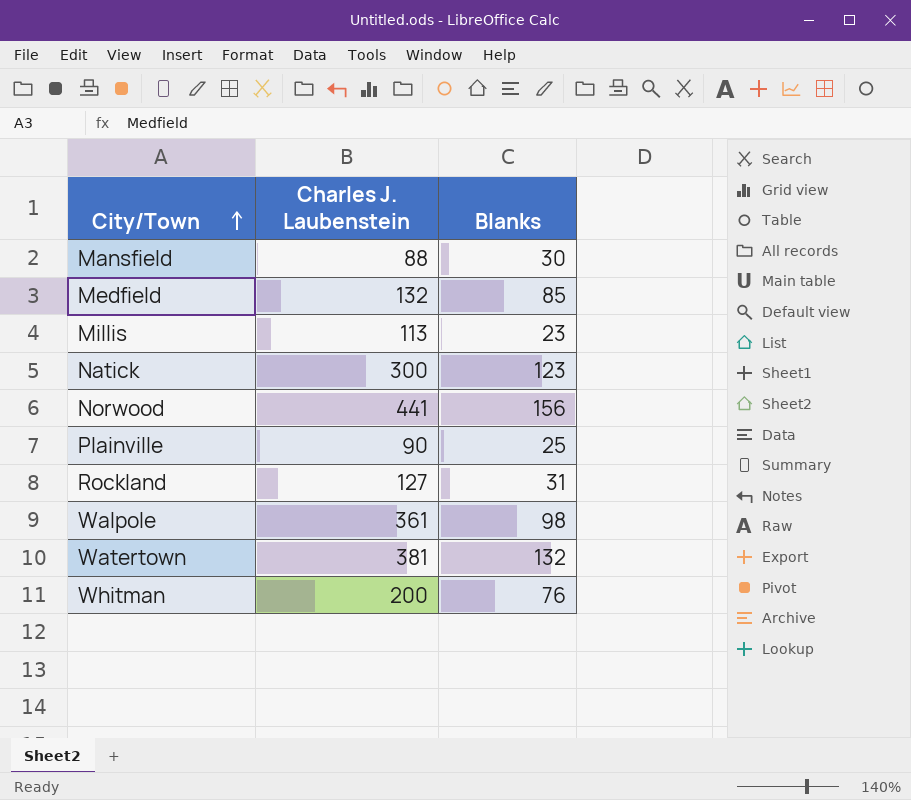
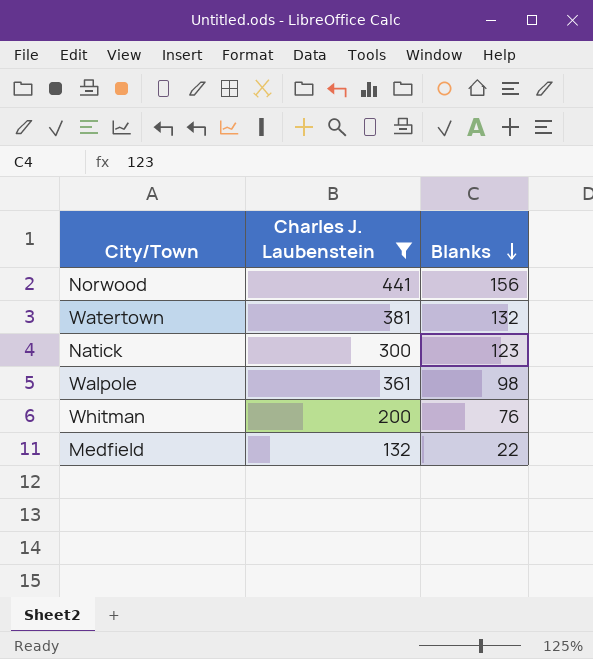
filter: none -> Charles J. Laubenstein >= 132
row order: City/Town ascending -> Blanks descending
Medfield | Blanks: 85 -> 22

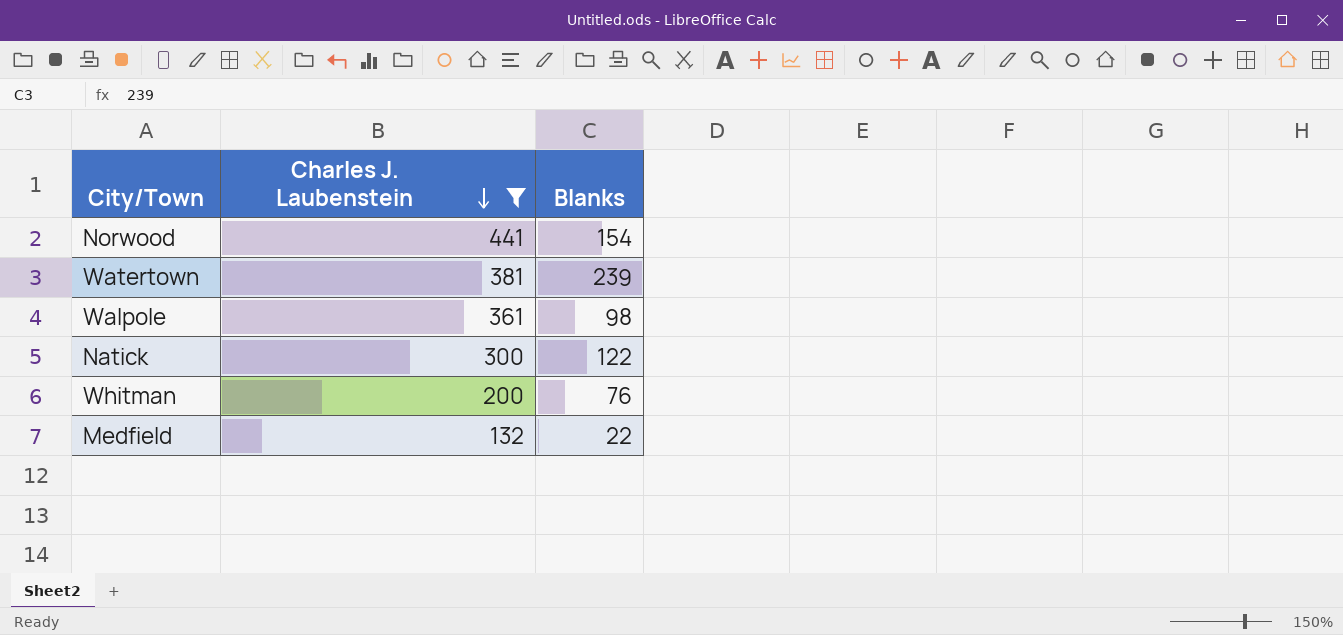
row order: Blanks descending -> Charles J. Laubenstein descending
Norwood | Blanks: 156 -> 154
Watertown | Blanks: 132 -> 239
Natick | Blanks: 123 -> 122

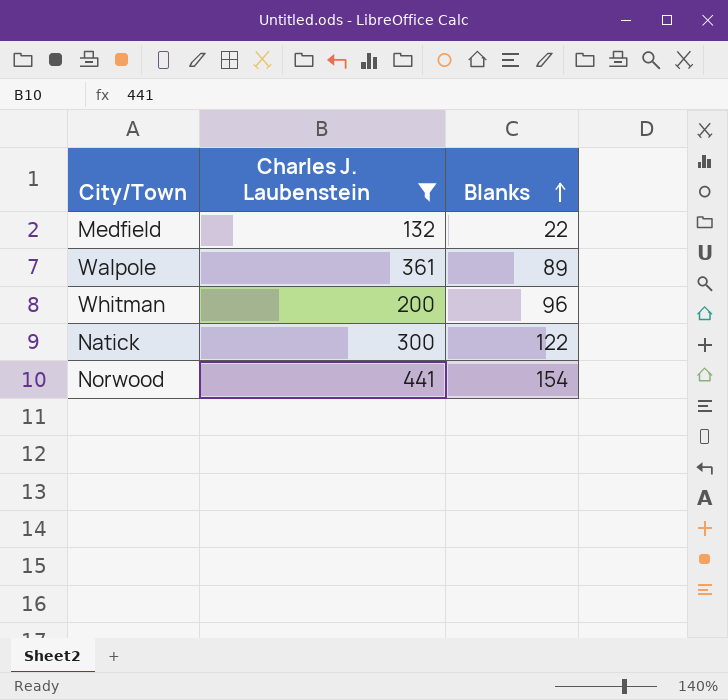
row order: Charles J. Laubenstein descending -> Blanks ascending
row Watertown: 381 | 239 -> none
Walpole | Blanks: 98 -> 89
Whitman | Blanks: 76 -> 96

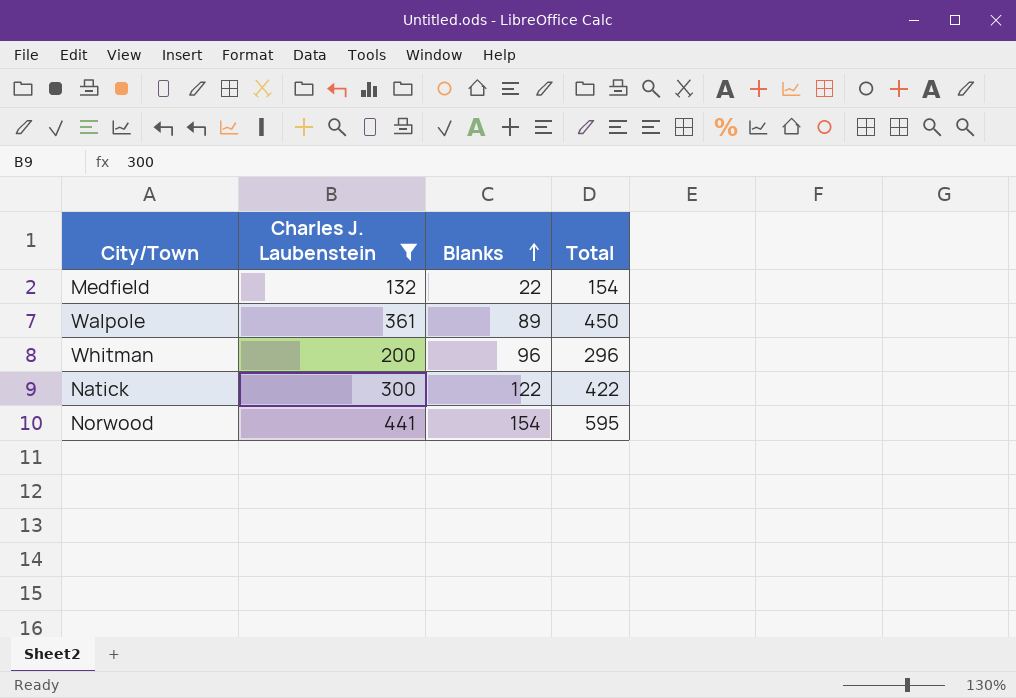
column Total | formula: none -> [Charles J. Laubenstein] + [Blanks]

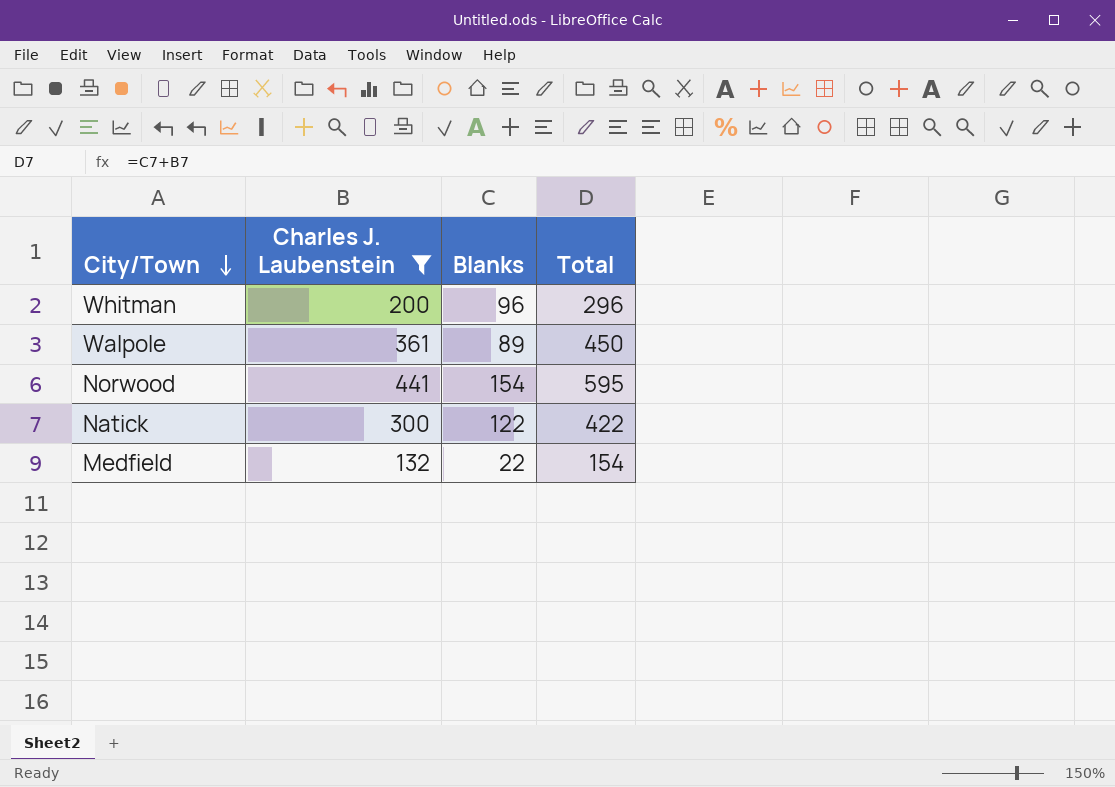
row order: Blanks ascending -> City/Town descending

